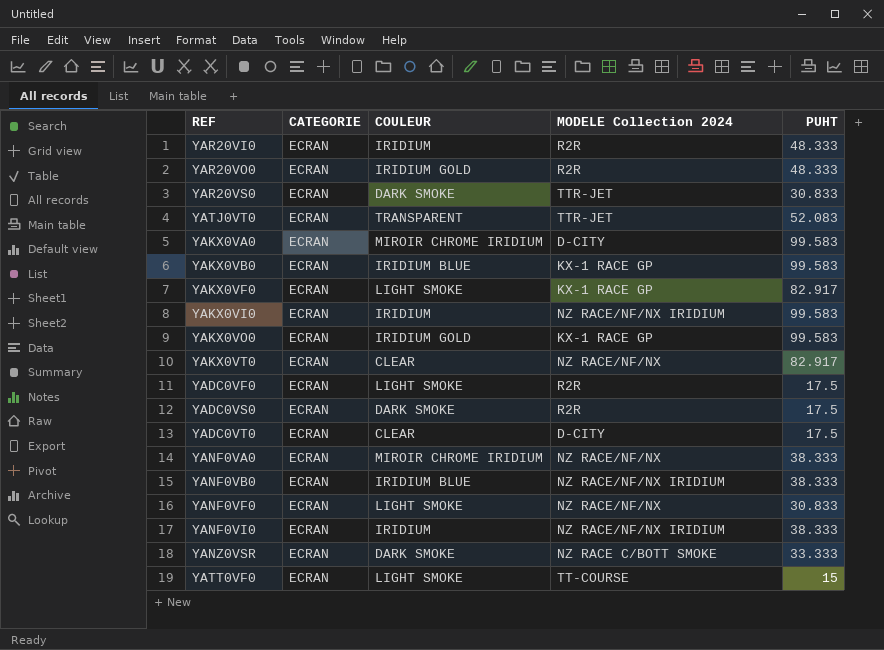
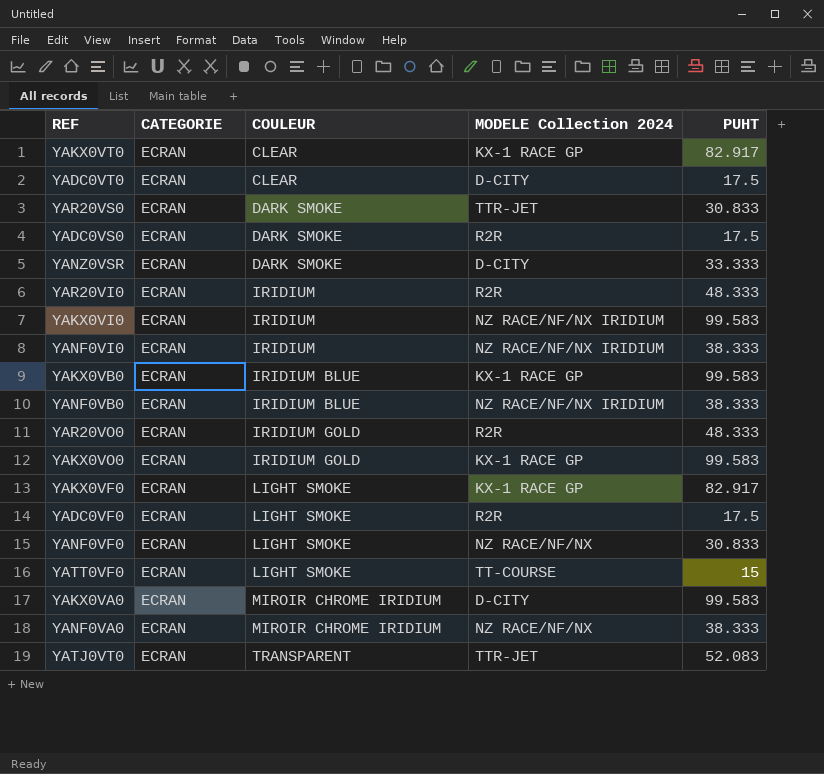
row order: none -> COULEUR ascending
YAKX0VT0 | MODELE Collection 2024: NZ RACE/NF/NX -> KX-1 RACE GP
YANZ0VSR | MODELE Collection 2024: NZ RACE C/BOTT SMOKE -> D-CITY

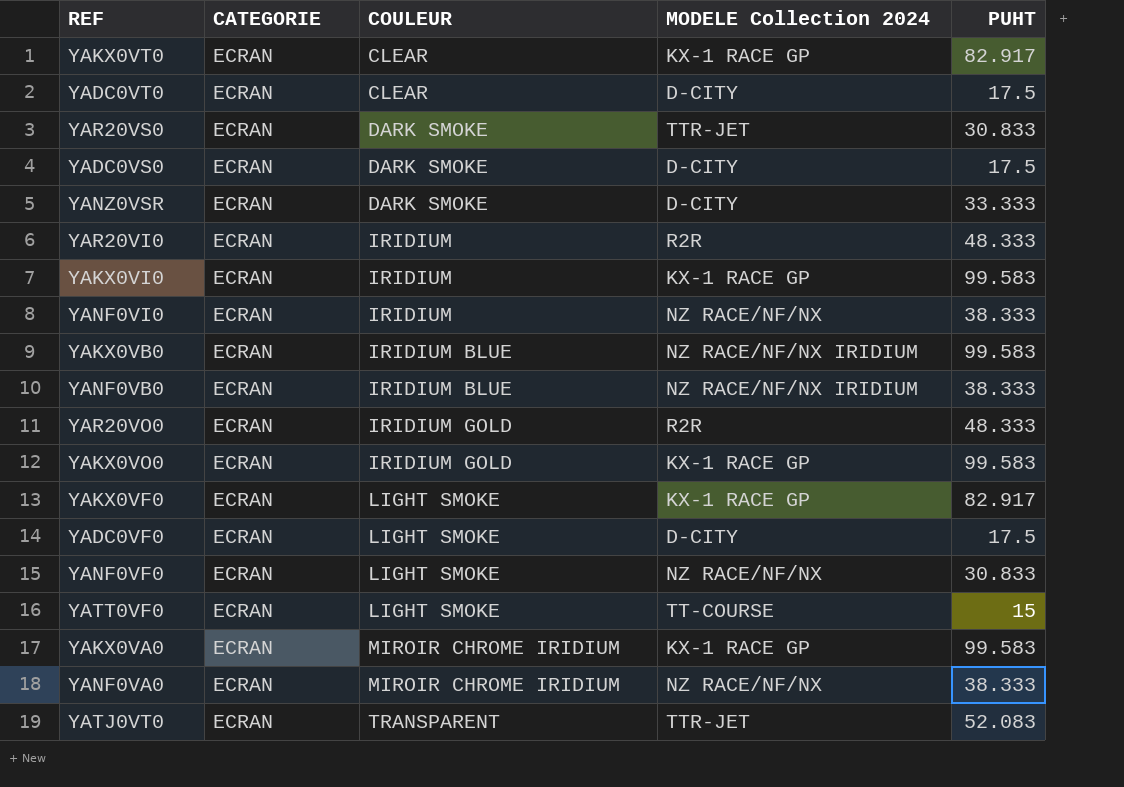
YADC0VS0 | MODELE Collection 2024: R2R -> D-CITY
YAKX0VI0 | MODELE Collection 2024: NZ RACE/NF/NX IRIDIUM -> KX-1 RACE GP
YANF0VI0 | MODELE Collection 2024: NZ RACE/NF/NX IRIDIUM -> NZ RACE/NF/NX
YAKX0VB0 | MODELE Collection 2024: KX-1 RACE GP -> NZ RACE/NF/NX IRIDIUM
YADC0VF0 | MODELE Collection 2024: R2R -> D-CITY
YAKX0VA0 | MODELE Collection 2024: D-CITY -> KX-1 RACE GP

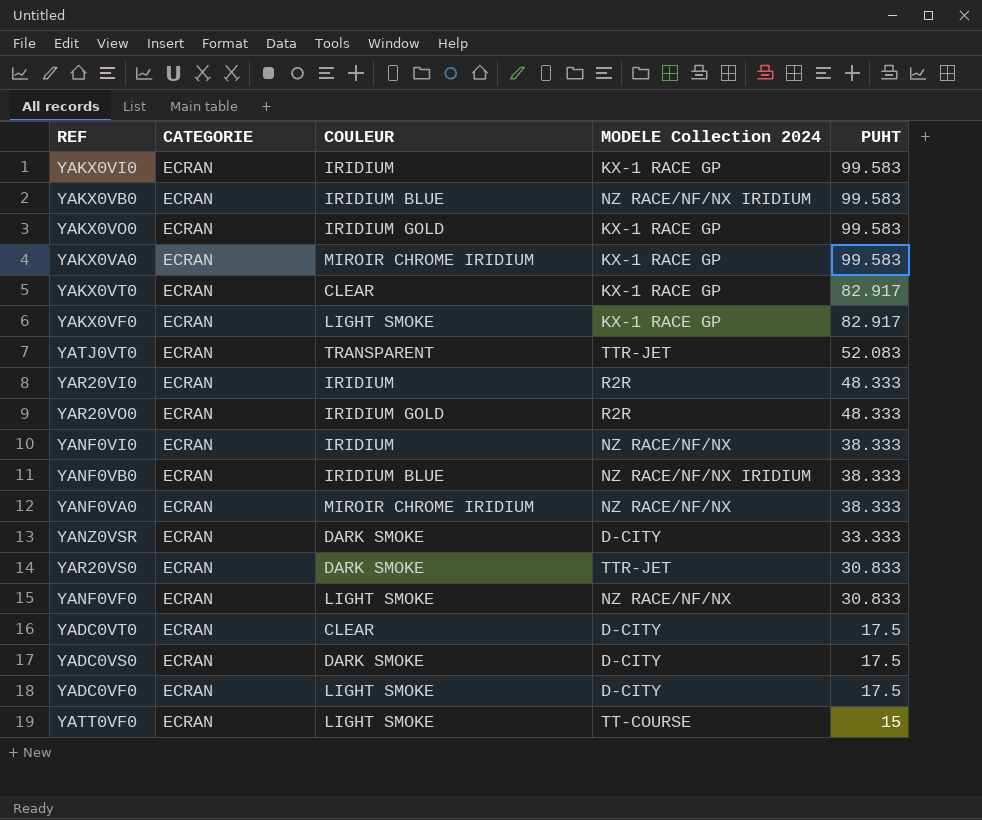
row order: COULEUR ascending -> PUHT descending

